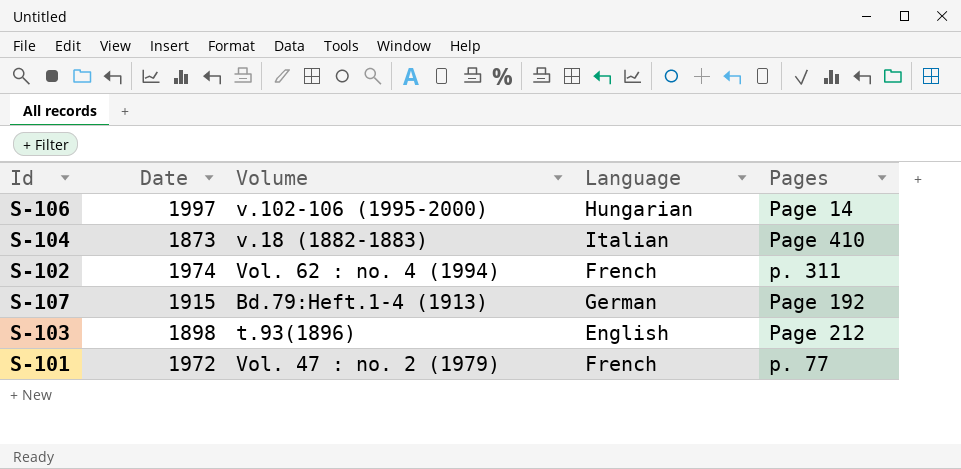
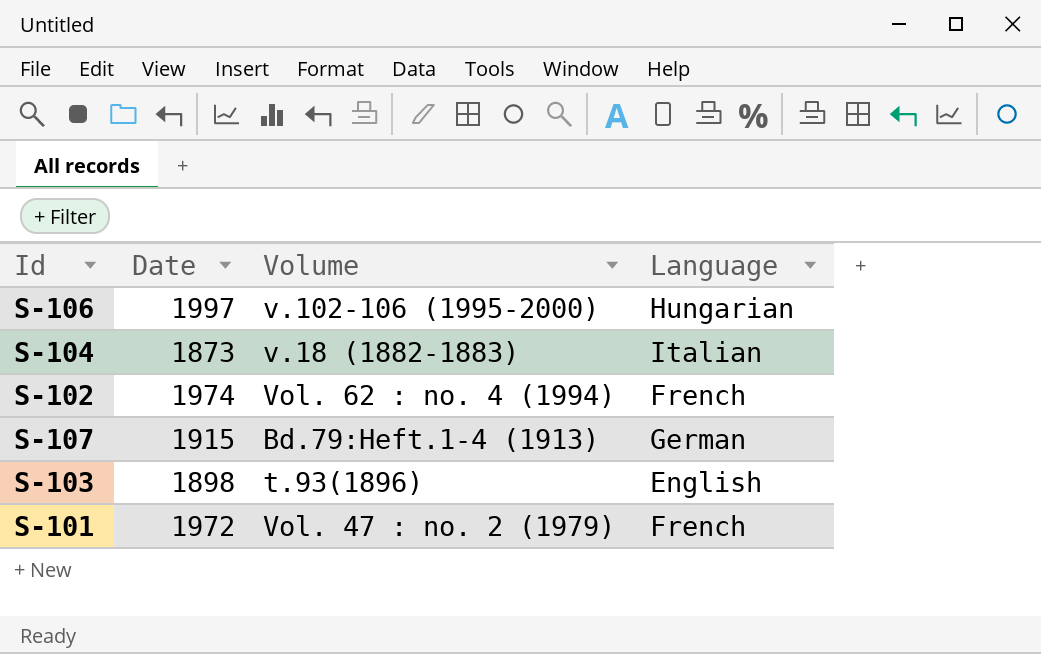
column Pages | position: 5 -> none

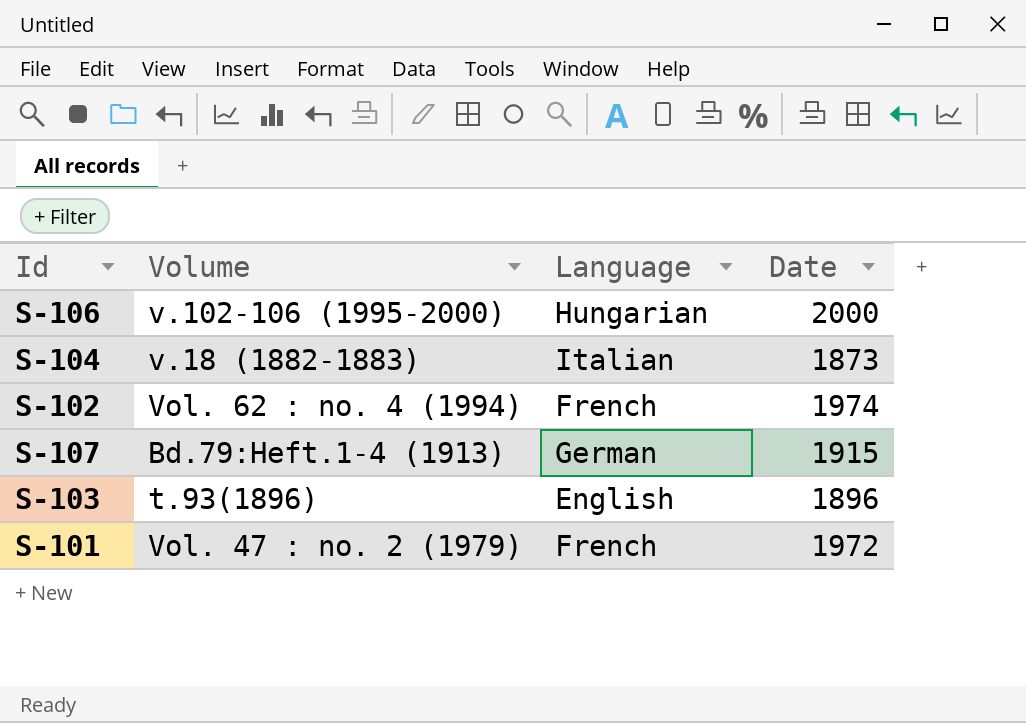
column Date | position: 2 -> 4
S-106 | Date: 1997 -> 2000
S-103 | Date: 1898 -> 1896

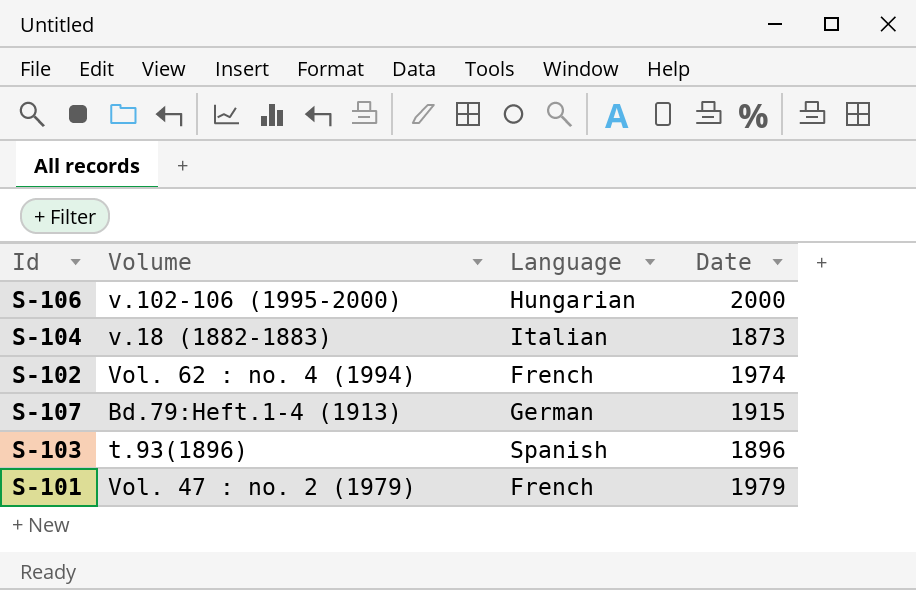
S-103 | Language: English -> Spanish
S-101 | Date: 1972 -> 1979

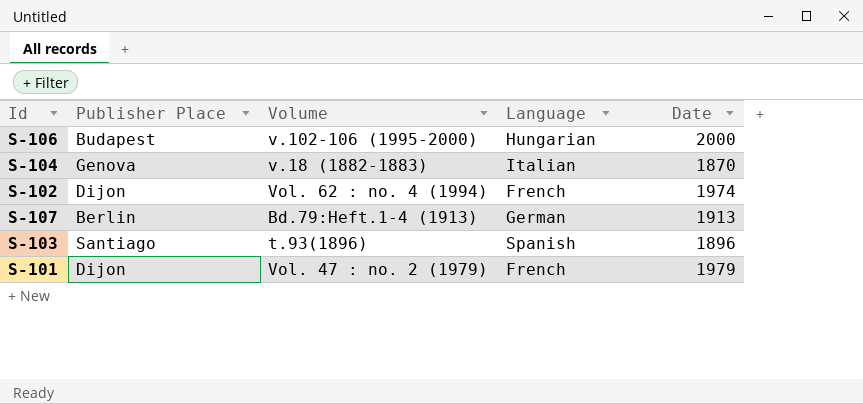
column Publisher Place | position: none -> 2
S-104 | Date: 1873 -> 1870
S-107 | Date: 1915 -> 1913

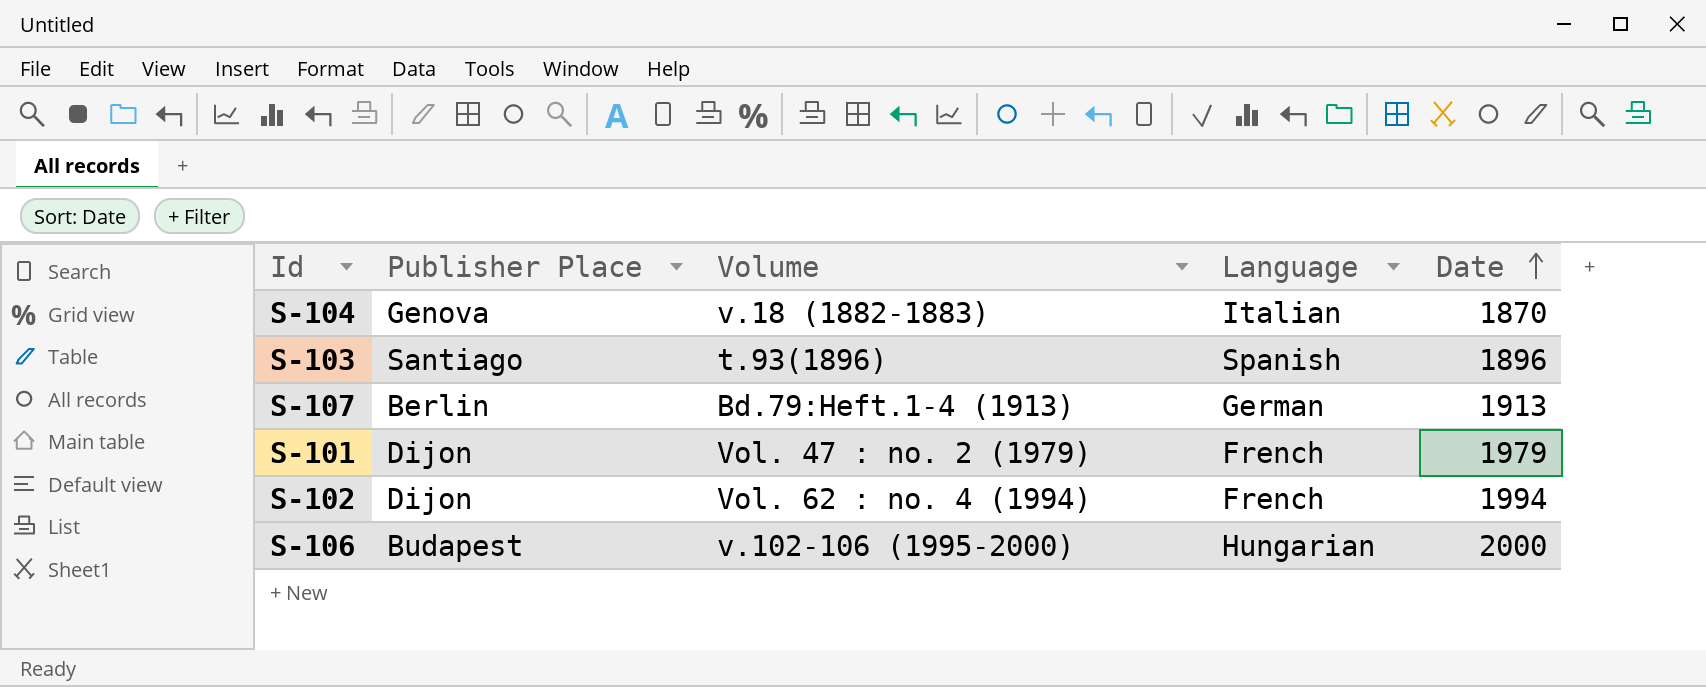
row order: none -> Date ascending
S-102 | Date: 1974 -> 1994

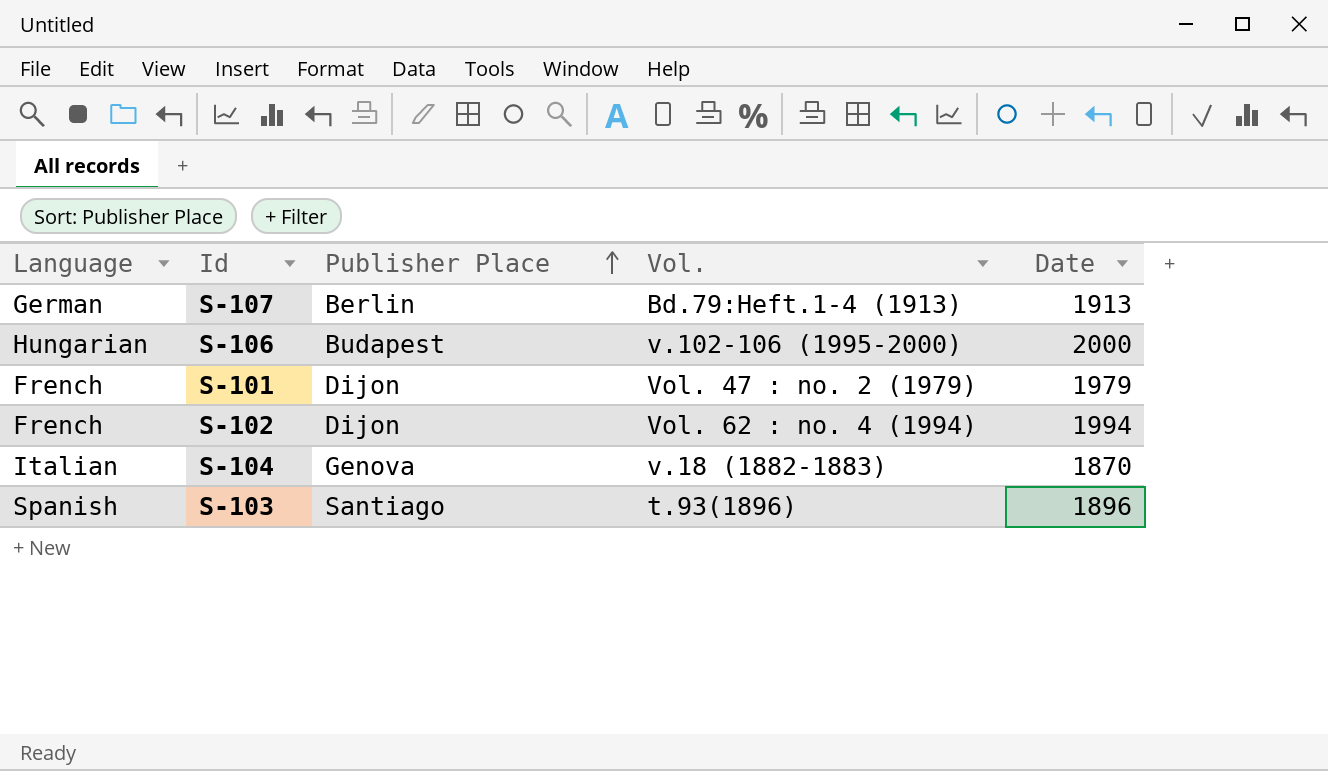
row order: Date ascending -> Publisher Place ascending
column Language | position: 4 -> 1
column name: Volume -> Vol.

